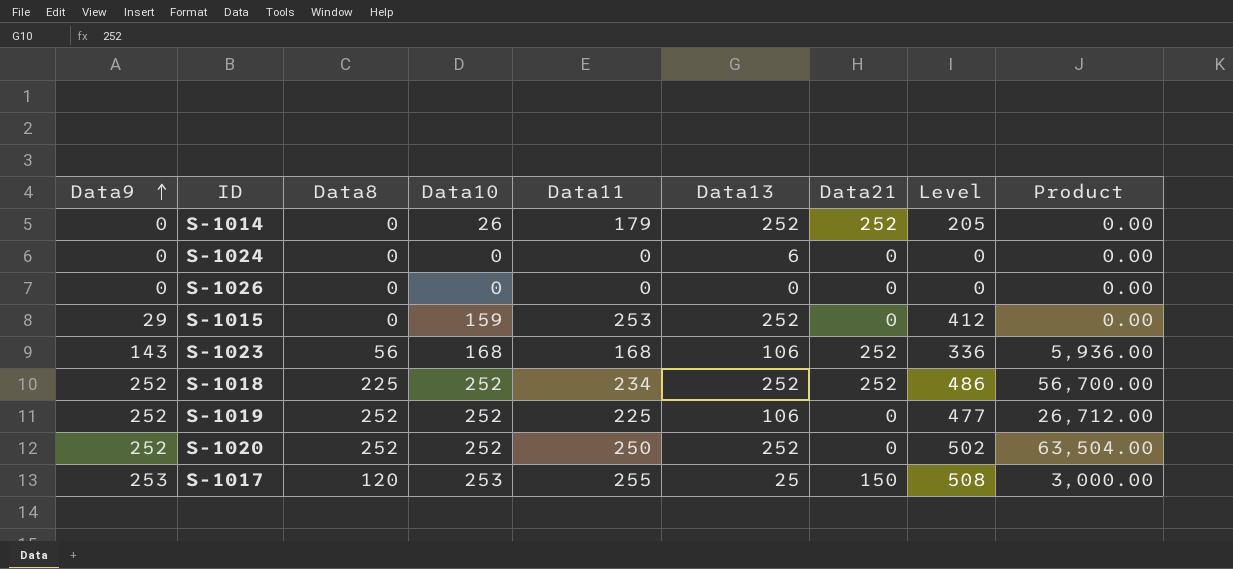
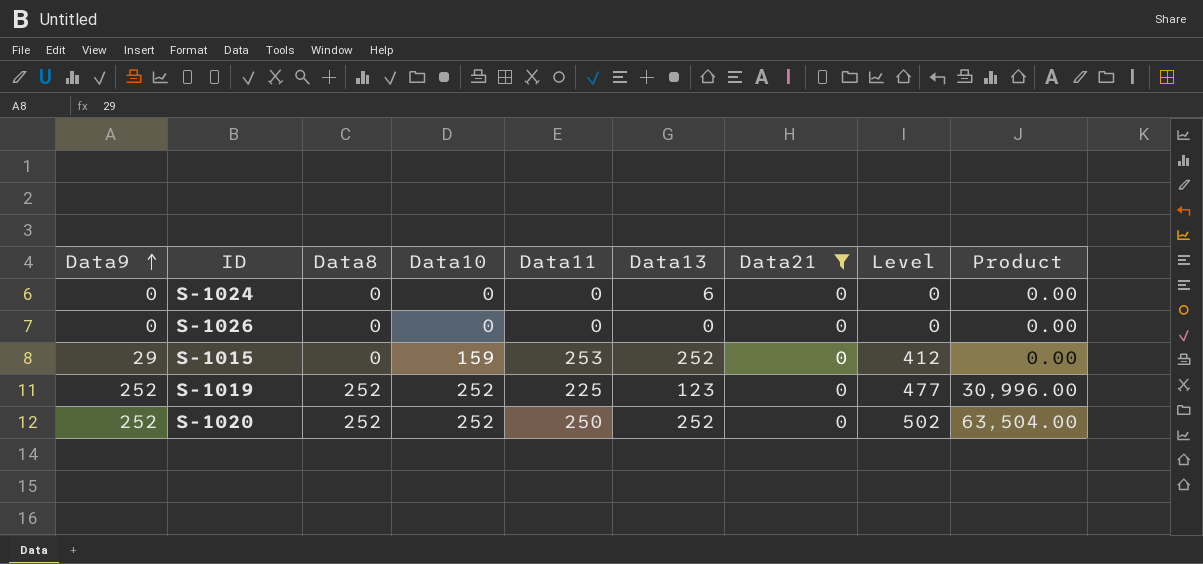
filter: none -> Data21 = 0
S-1019 | Data13: 106 -> 123
S-1019 | Product: 26,712.00 -> 30,996.00

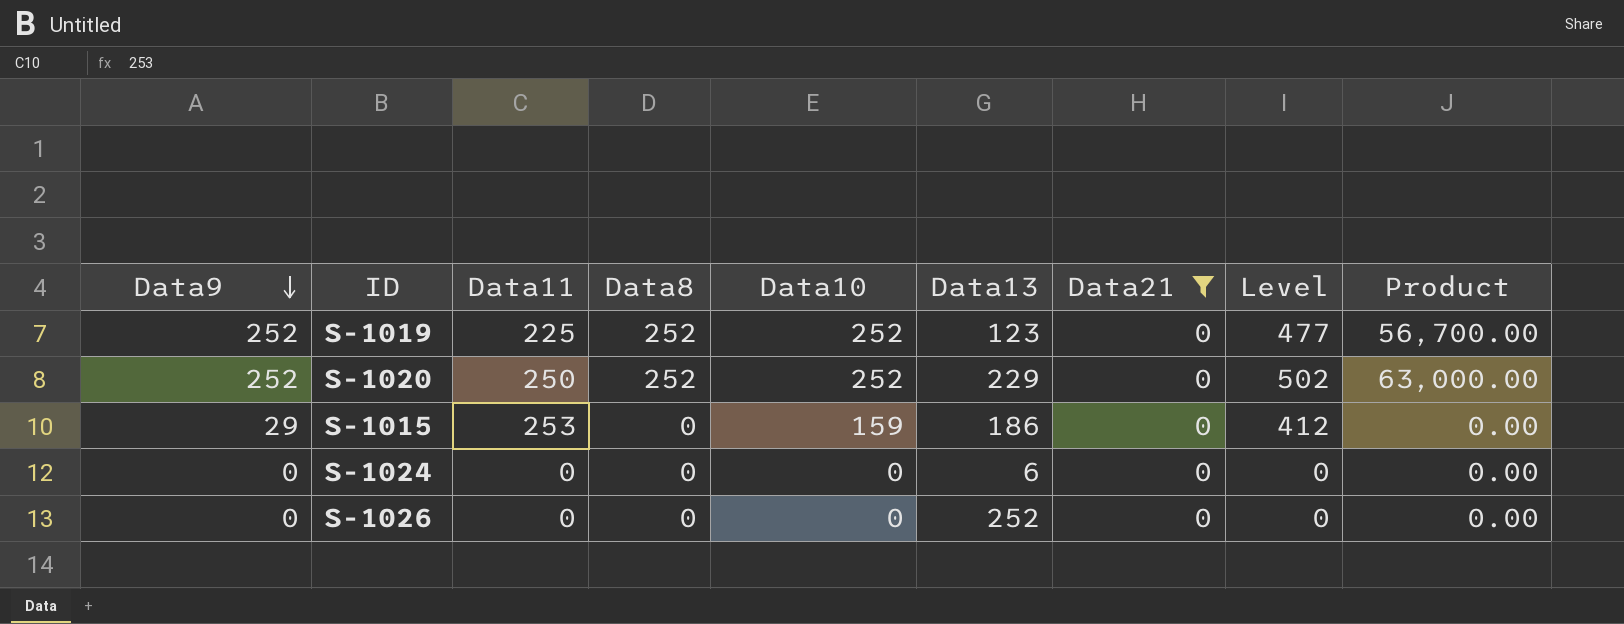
row order: Data9 ascending -> Data9 descending
column Data11 | position: 5 -> 3
column Product | formula: [Data8] * [Data13] -> [Data11] * [Data8]
S-1020 | Data13: 252 -> 229
S-1015 | Data13: 252 -> 186
S-1026 | Data13: 0 -> 252

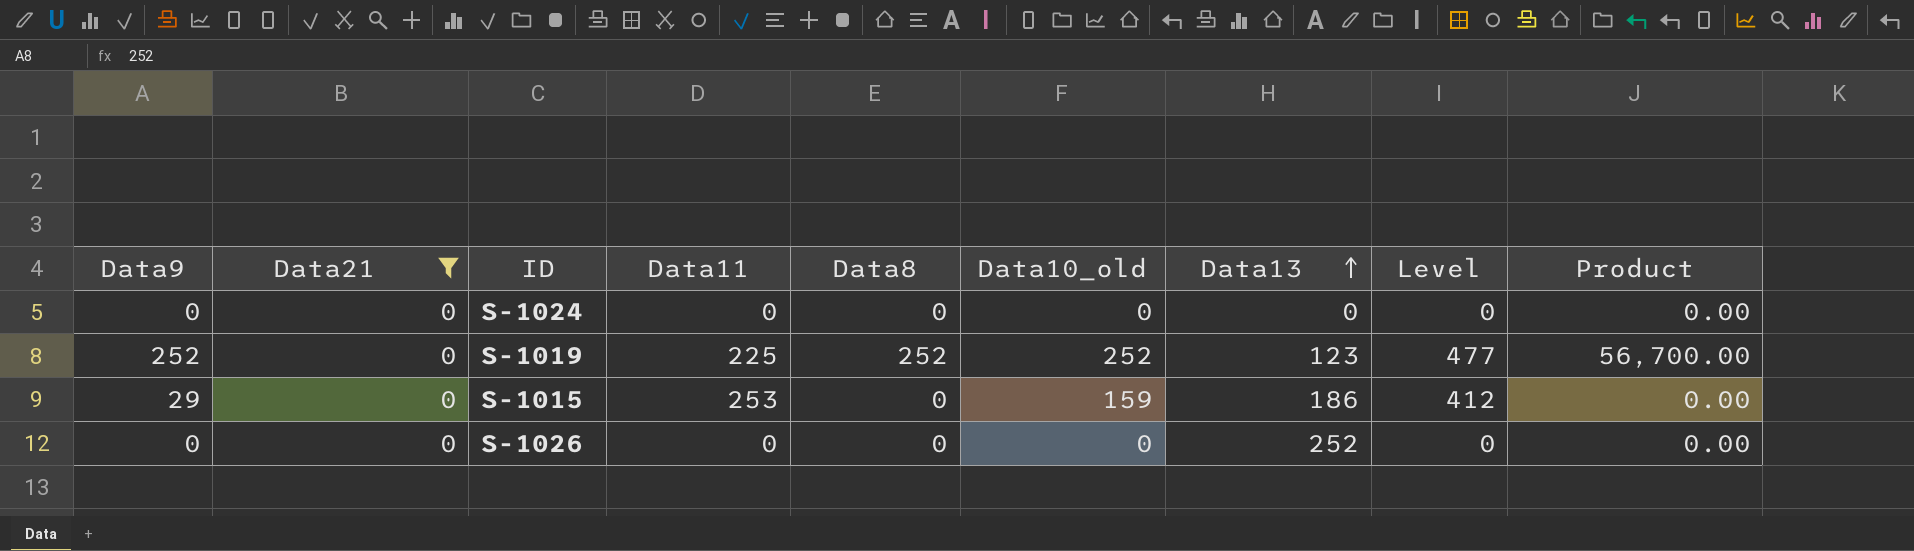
row order: Data9 descending -> Data13 ascending
column Data21 | position: 7 -> 2
column name: Data10 -> Data10_old
row S-1020: 252 | 250 | 252 | 252 | 229 | 0 | 502 | 63,000.00 -> none
S-1024 | Data13: 6 -> 0

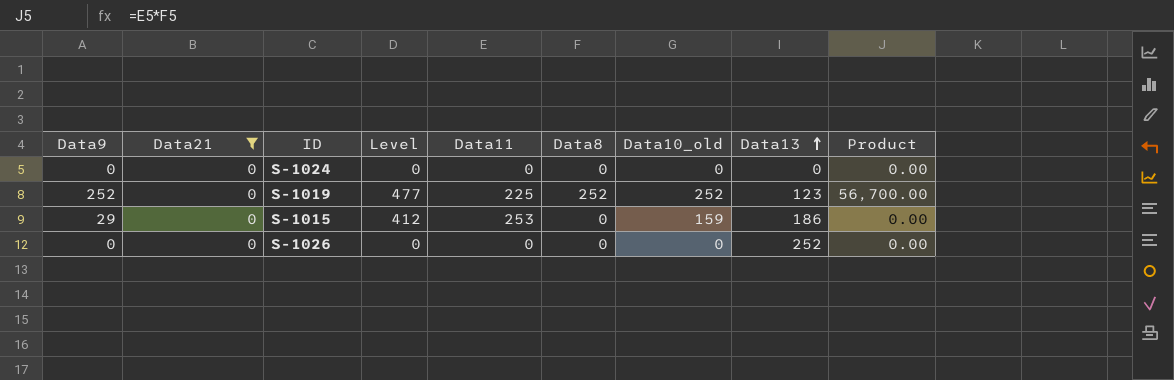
column Level | position: 8 -> 4

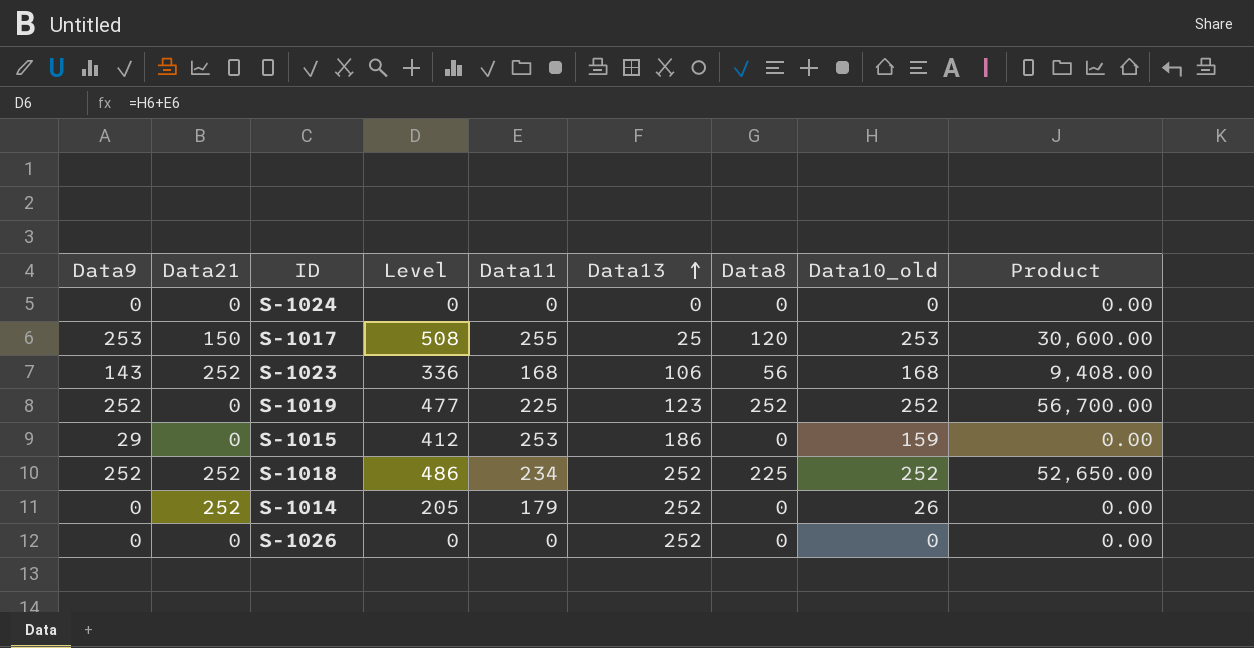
filter: Data21 = 0 -> none
column Data13 | position: 8 -> 6

